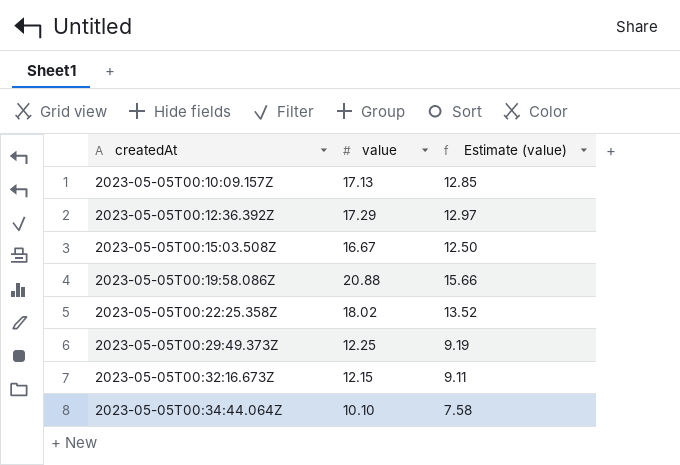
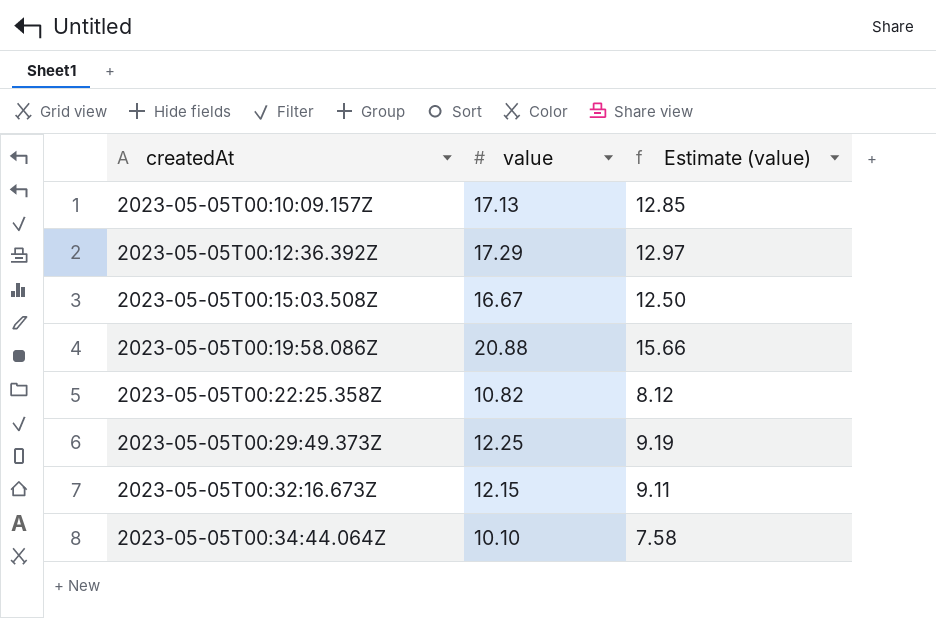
2023-05-05T00:22:25.358Z | value: 18.02 -> 10.82
2023-05-05T00:22:25.358Z | Estimate (value): 13.52 -> 8.12

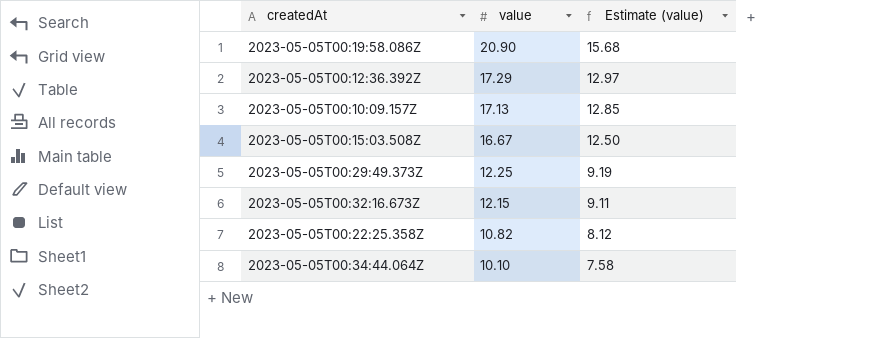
row order: createdAt ascending -> value descending
2023-05-05T00:19:58.086Z | value: 20.88 -> 20.90
2023-05-05T00:19:58.086Z | Estimate (value): 15.66 -> 15.68

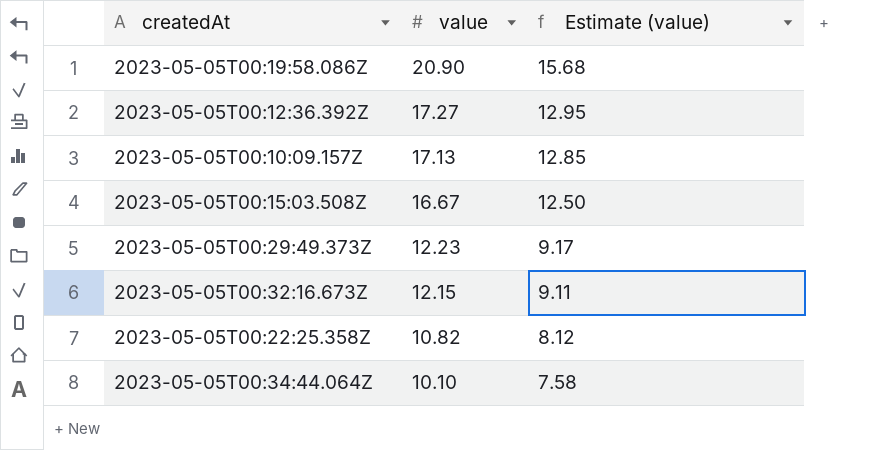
2023-05-05T00:12:36.392Z | value: 17.29 -> 17.27
2023-05-05T00:12:36.392Z | Estimate (value): 12.97 -> 12.95
2023-05-05T00:29:49.373Z | value: 12.25 -> 12.23
2023-05-05T00:29:49.373Z | Estimate (value): 9.19 -> 9.17

